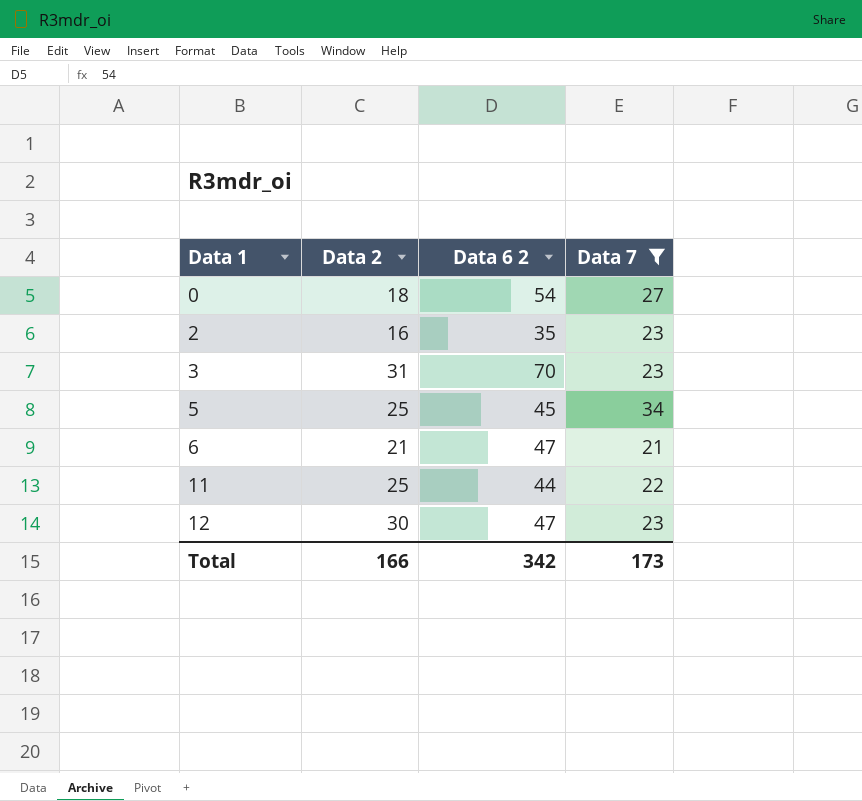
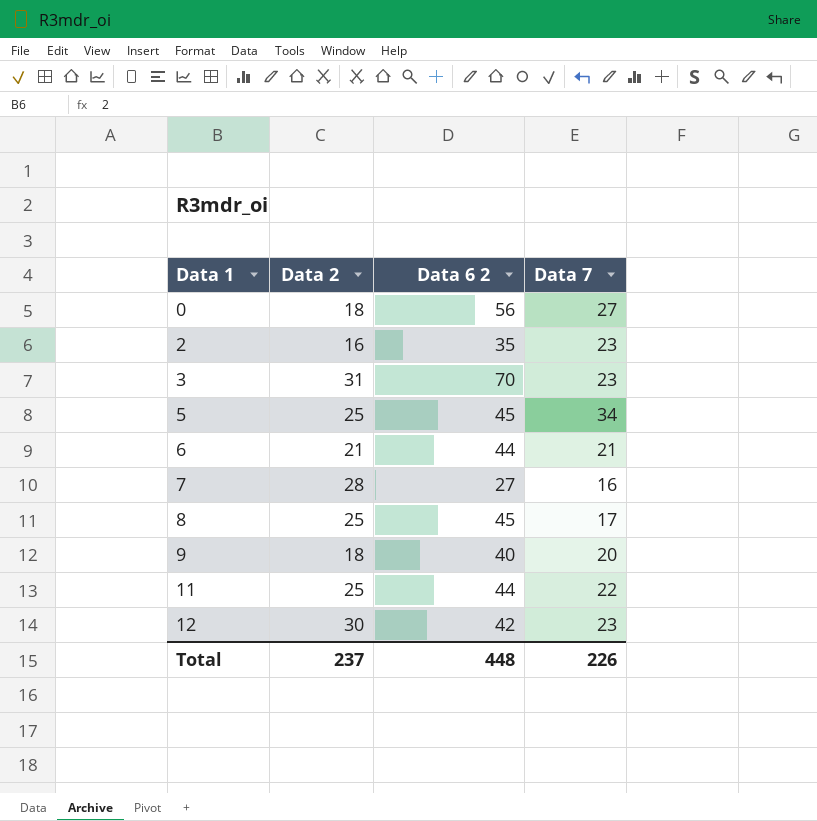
filter: Data 7 >= 21 -> none
0 | Data 6 2: 54 -> 56
6 | Data 6 2: 47 -> 44
12 | Data 6 2: 47 -> 42
Total | Data 2: 166 -> 237
Total | Data 6 2: 342 -> 448
Total | Data 7: 173 -> 226

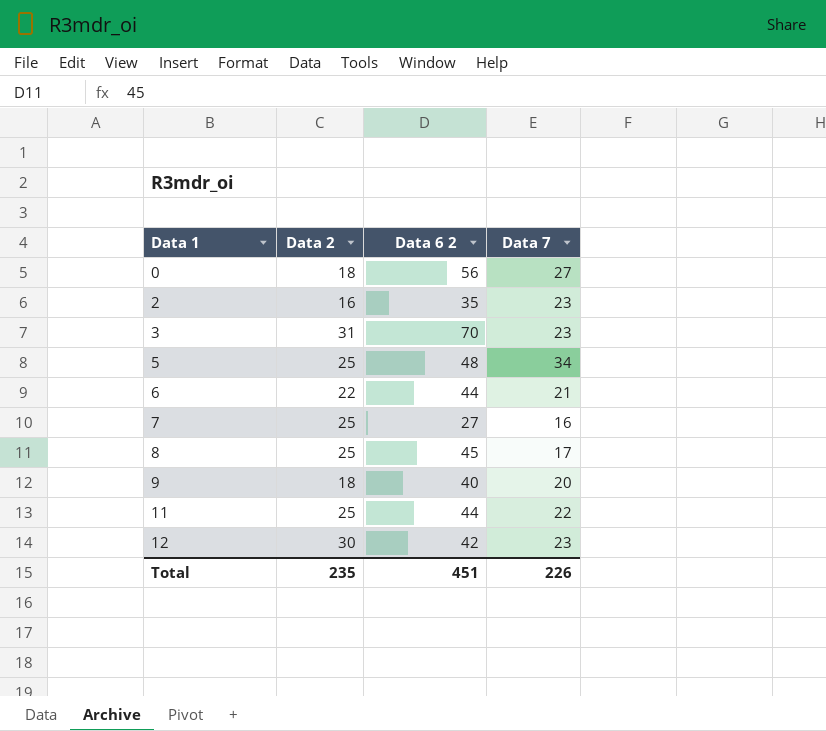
5 | Data 6 2: 45 -> 48
6 | Data 2: 21 -> 22
7 | Data 2: 28 -> 25
Total | Data 2: 237 -> 235
Total | Data 6 2: 448 -> 451

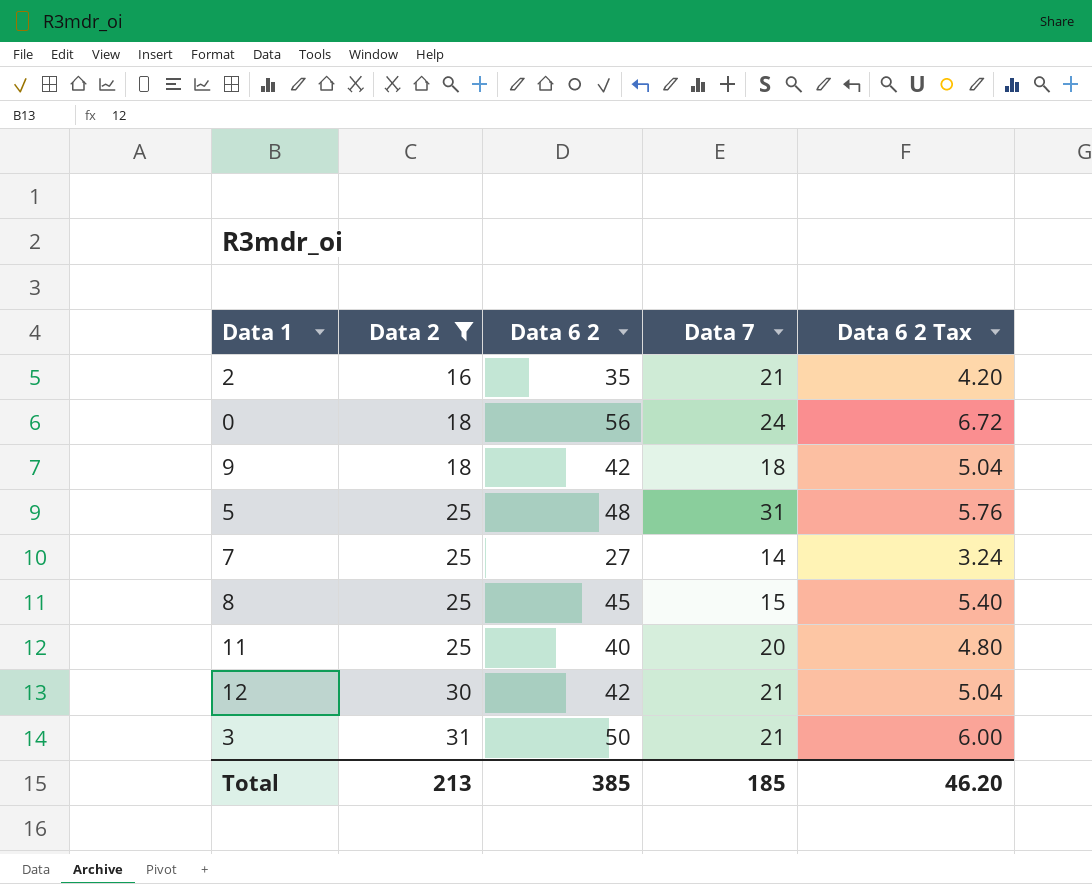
filter: none -> Data 2 != 22
row order: Data 1 ascending -> Data 2 ascending
column Data 6 2 Tax | formula: none -> [Data 6 2] * 0.12
2 | Data 7: 23 -> 21
0 | Data 7: 27 -> 24
9 | Data 6 2: 40 -> 42
9 | Data 7: 20 -> 18
5 | Data 7: 34 -> 31
7 | Data 7: 16 -> 14
8 | Data 7: 17 -> 15
11 | Data 6 2: 44 -> 40
11 | Data 7: 22 -> 20
12 | Data 7: 23 -> 21
3 | Data 6 2: 70 -> 50
3 | Data 7: 23 -> 21
Total | Data 2: 235 -> 213
Total | Data 6 2: 451 -> 385
Total | Data 7: 226 -> 185

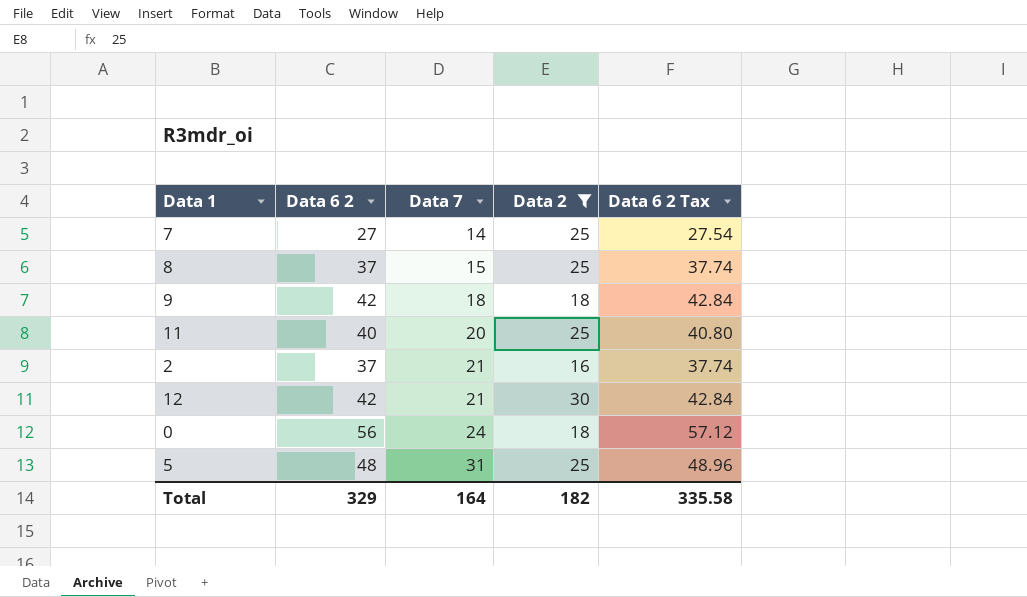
row order: Data 2 ascending -> Data 7 ascending
column Data 2 | position: 2 -> 4
column Data 6 2 Tax | formula: [Data 6 2] * 0.12 -> [Data 6 2] * 1.02
row 3: 31 | 50 | 21 | 6.00 -> none
8 | Data 6 2: 45 -> 37
2 | Data 6 2: 35 -> 37
Total | Data 6 2: 385 -> 329
Total | Data 7: 185 -> 164
Total | Data 2: 213 -> 182
Total | Data 6 2 Tax: 46.20 -> 335.58

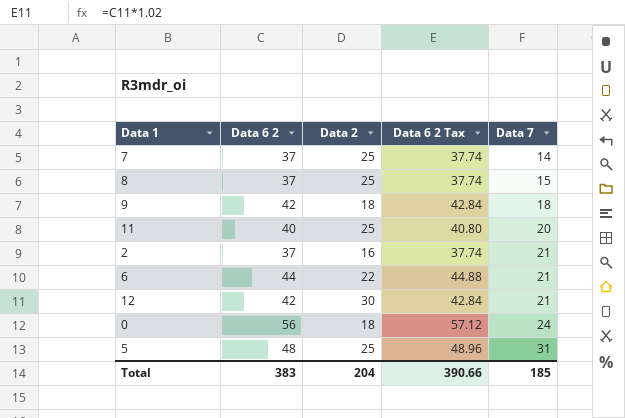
filter: Data 2 != 22 -> none
column Data 7 | position: 3 -> 5
7 | Data 6 2: 27 -> 37
7 | Data 6 2 Tax: 27.54 -> 37.74
Total | Data 6 2: 329 -> 383
Total | Data 2: 182 -> 204
Total | Data 6 2 Tax: 335.58 -> 390.66
Total | Data 7: 164 -> 185

